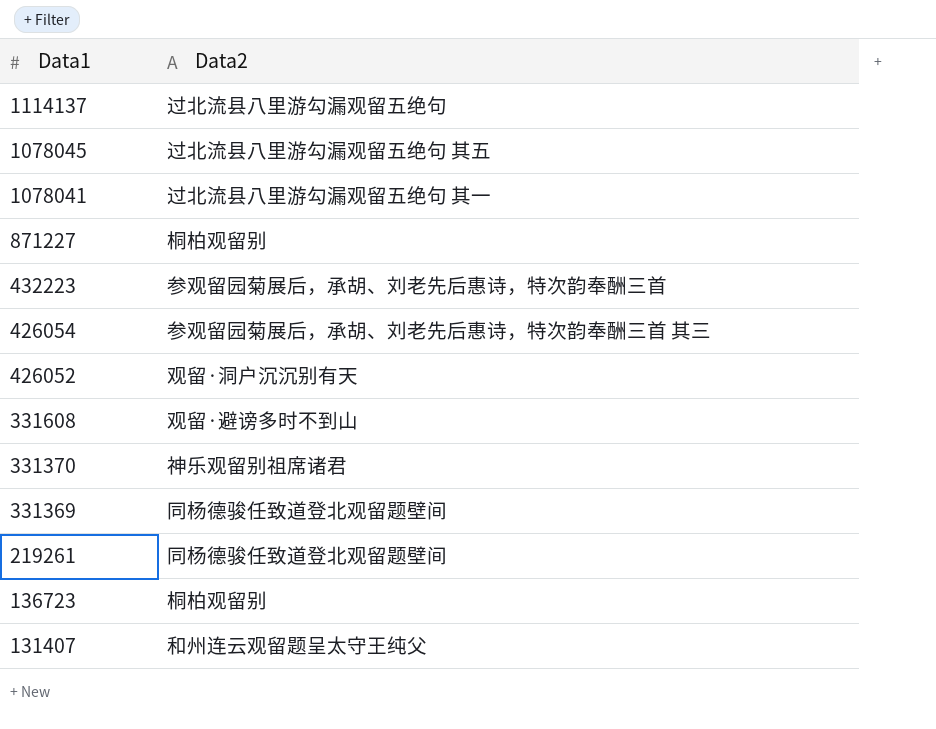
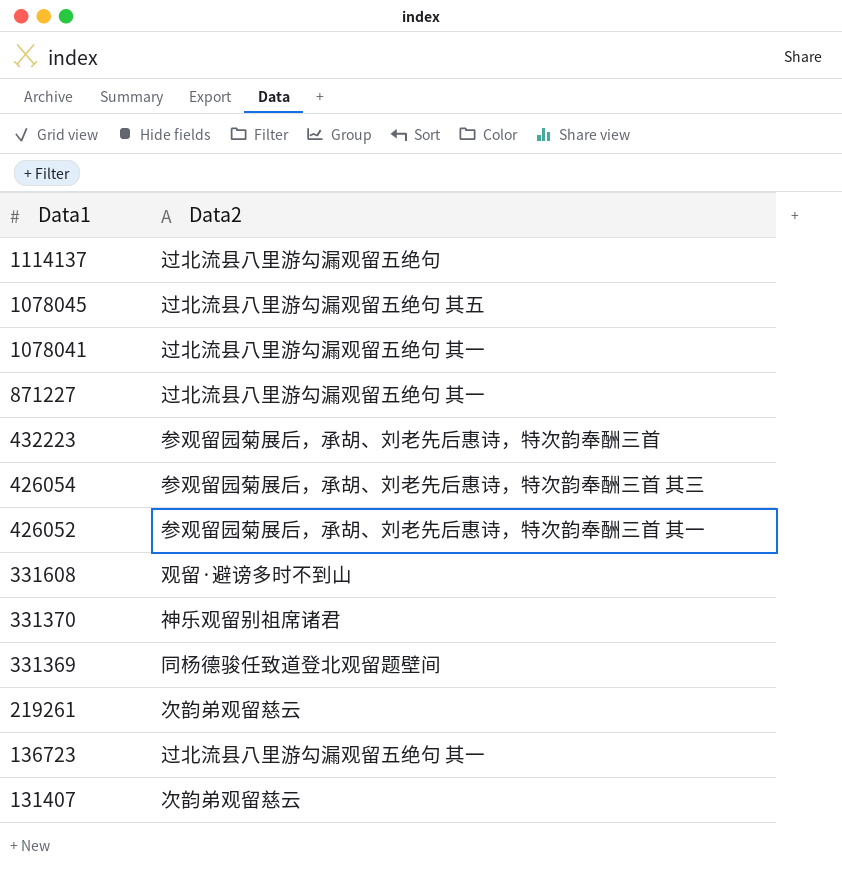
871227 | Data2: 桐柏观留别 -> 过北流县八里游勾漏观留五绝句 其一
426052 | Data2: 观留·洞户沉沉别有天 -> 参观留园菊展后，承胡、刘老先后惠诗，特次韵奉酬三首 其一
219261 | Data2: 同杨德骏任致道登北观留题壁间 -> 次韵弟观留慈云
136723 | Data2: 桐柏观留别 -> 过北流县八里游勾漏观留五绝句 其一
131407 | Data2: 和州连云观留题呈太守王纯父 -> 次韵弟观留慈云

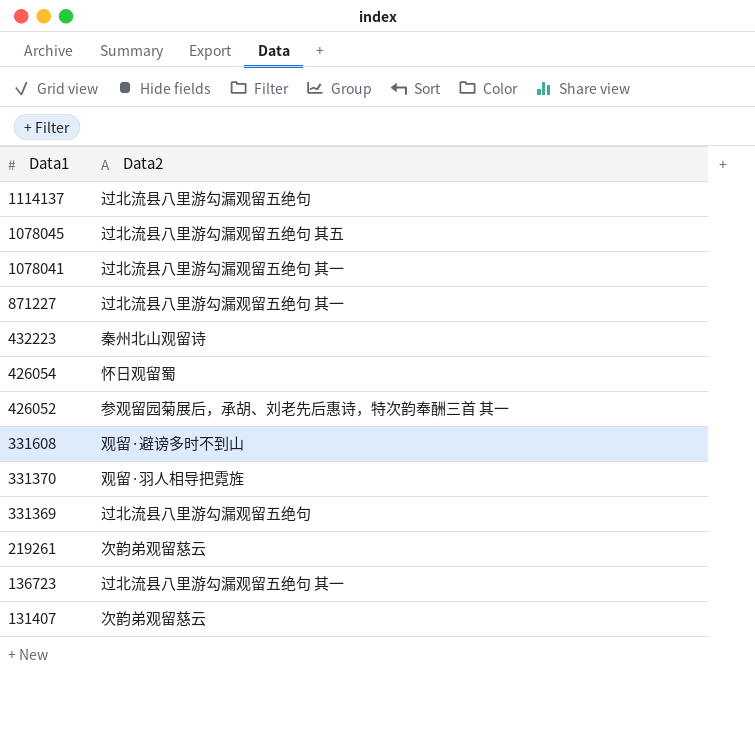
432223 | Data2: 参观留园菊展后，承胡、刘老先后惠诗，特次韵奉酬三首 -> 秦州北山观留诗
426054 | Data2: 参观留园菊展后，承胡、刘老先后惠诗，特次韵奉酬三首 其三 -> 怀日观留蜀
331370 | Data2: 神乐观留别祖席诸君 -> 观留·羽人相导把霓旌
331369 | Data2: 同杨德骏任致道登北观留题壁间 -> 过北流县八里游勾漏观留五绝句

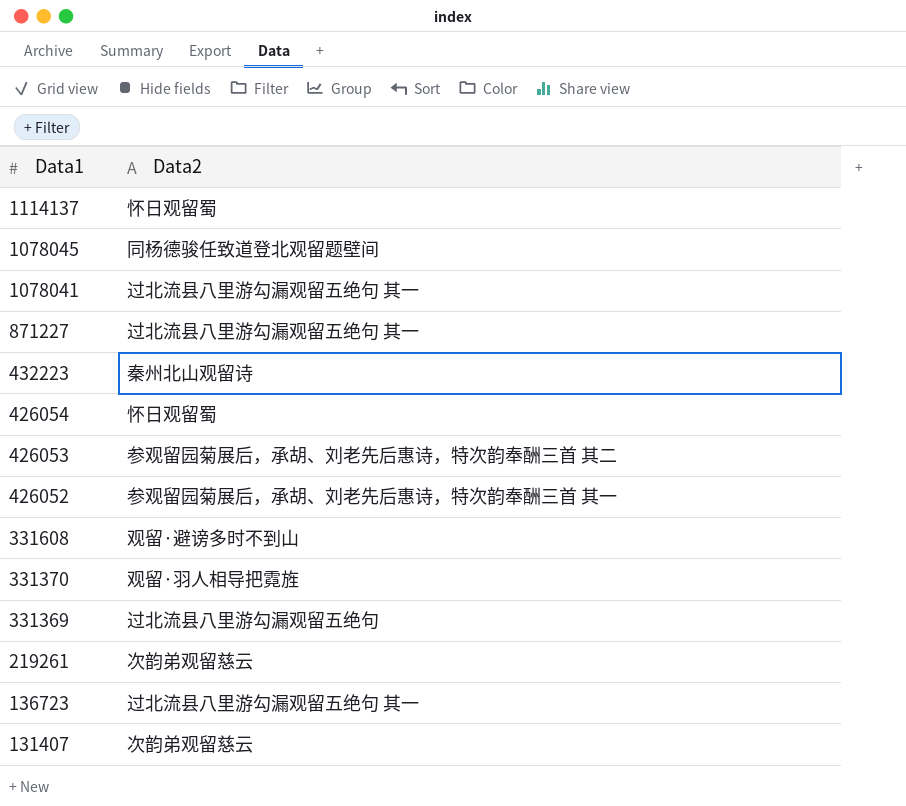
1114137 | Data2: 过北流县八里游勾漏观留五绝句 -> 怀日观留蜀
1078045 | Data2: 过北流县八里游勾漏观留五绝句 其五 -> 同杨德骏任致道登北观留题壁间
row 426053: none -> 参观留园菊展后，承胡、刘老先后惠诗，特次韵奉酬三首 其二

